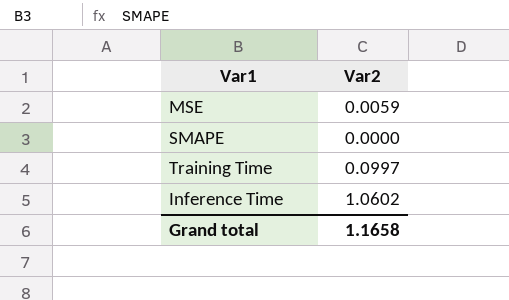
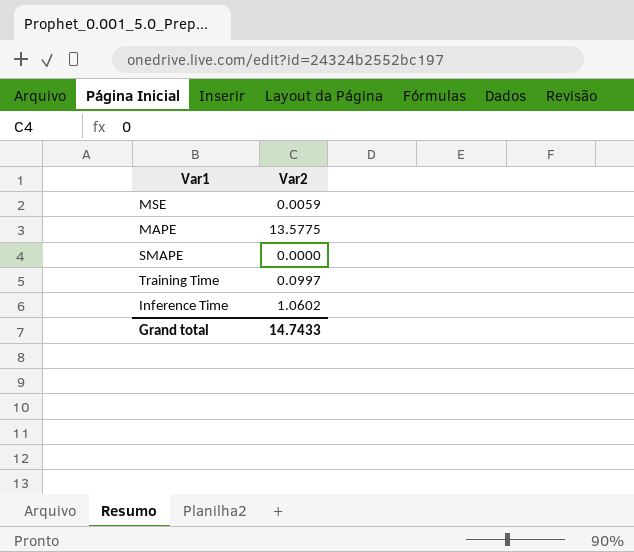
row MAPE: none -> 13.5775
Grand total | Var2: 1.1658 -> 14.7433

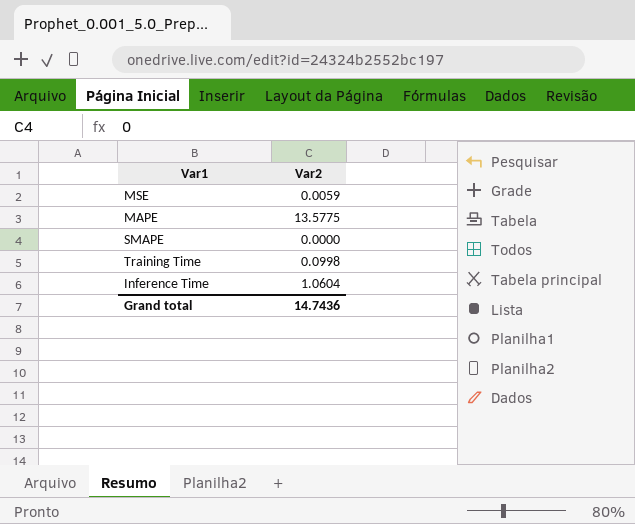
Training Time | Var2: 0.0997 -> 0.0998
Inference Time | Var2: 1.0602 -> 1.0604
Grand total | Var2: 14.7433 -> 14.7436

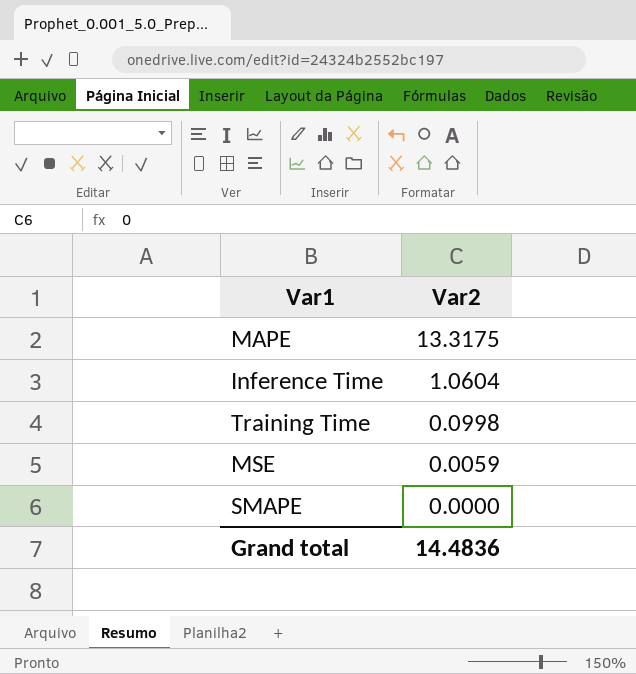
row order: none -> Var2 descending
MAPE | Var2: 13.5775 -> 13.3175
Grand total | Var2: 14.7436 -> 14.4836

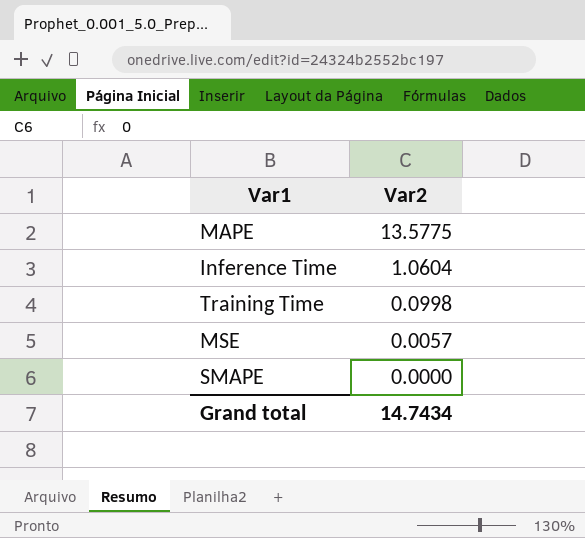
MAPE | Var2: 13.3175 -> 13.5775
MSE | Var2: 0.0059 -> 0.0057
Grand total | Var2: 14.4836 -> 14.7434

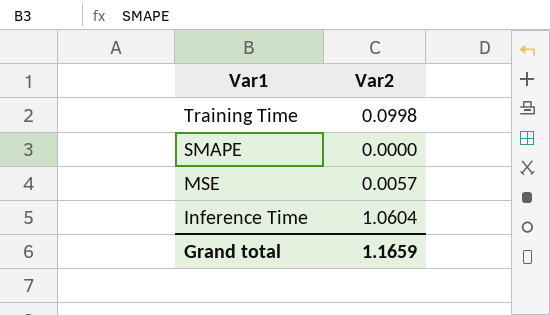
row order: Var2 descending -> Var1 descending
row MAPE: 13.5775 -> none
Grand total | Var2: 14.7434 -> 1.1659

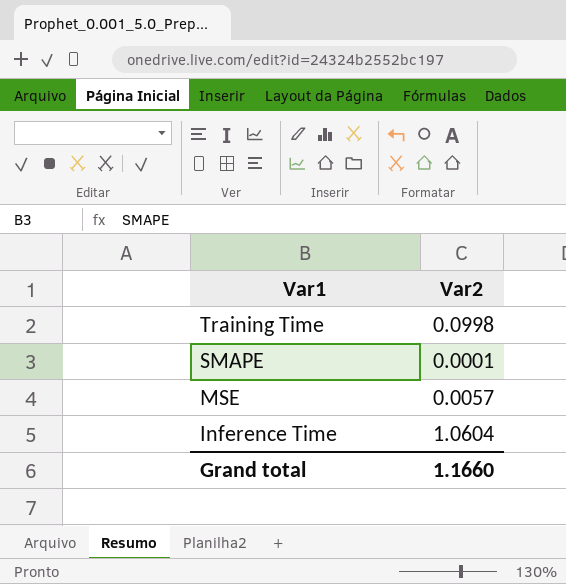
SMAPE | Var2: 0.0000 -> 0.0001
Grand total | Var2: 1.1659 -> 1.1660

